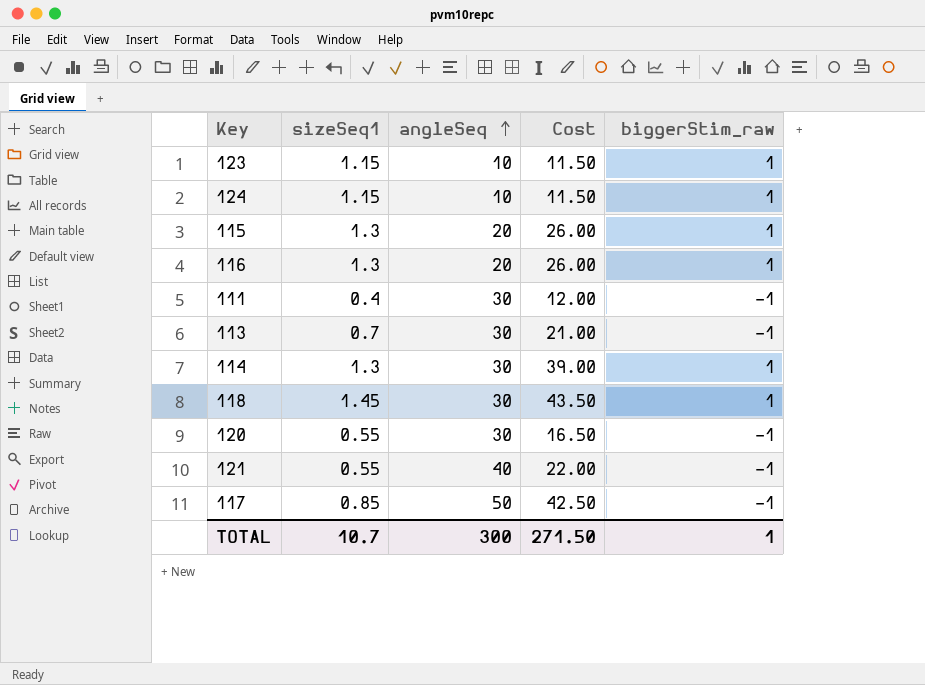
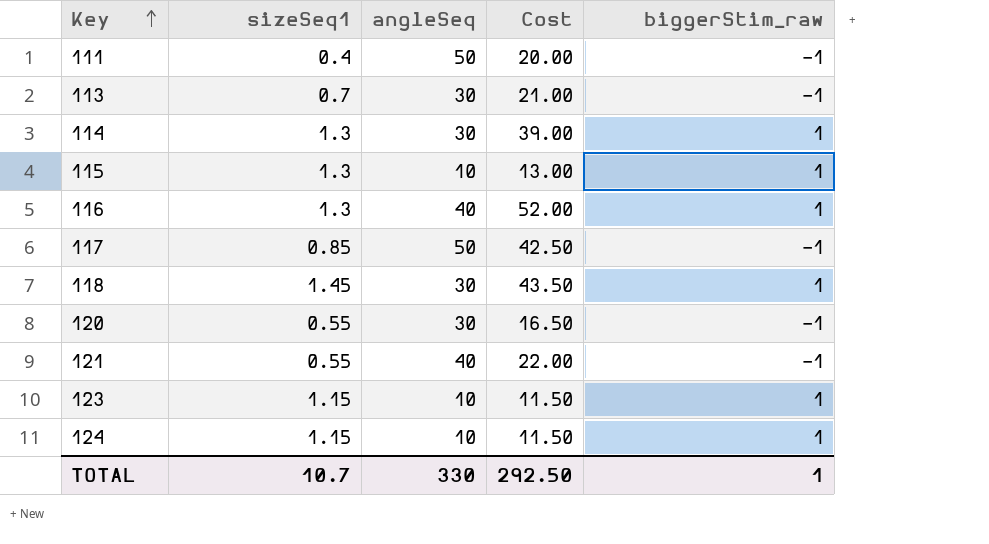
row order: angleSeq ascending -> Key ascending
111 | angleSeq: 30 -> 50
111 | Cost: 12.00 -> 20.00
115 | angleSeq: 20 -> 10
115 | Cost: 26.00 -> 13.00
116 | angleSeq: 20 -> 40
116 | Cost: 26.00 -> 52.00
TOTAL | angleSeq: 300 -> 330
TOTAL | Cost: 271.50 -> 292.50

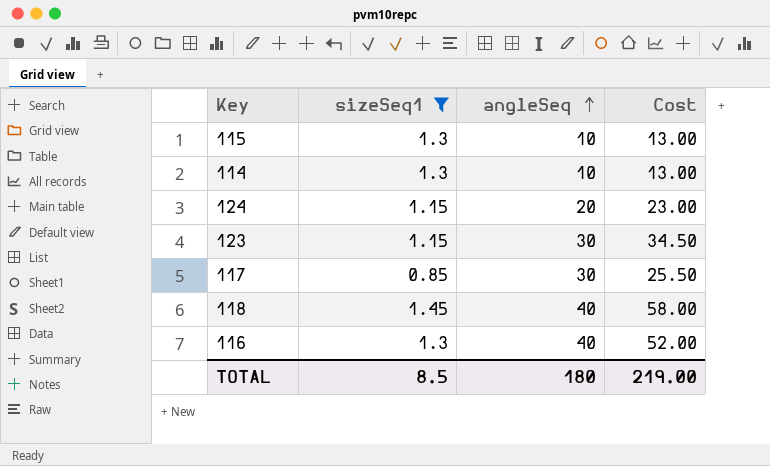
filter: none -> sizeSeq1 >= 0.85
row order: Key ascending -> angleSeq ascending
column biggerStim_raw | position: 5 -> none
114 | angleSeq: 30 -> 10
114 | Cost: 39.00 -> 13.00
124 | angleSeq: 10 -> 20
124 | Cost: 11.50 -> 23.00
123 | angleSeq: 10 -> 30
123 | Cost: 11.50 -> 34.50
117 | angleSeq: 50 -> 30
117 | Cost: 42.50 -> 25.50
118 | angleSeq: 30 -> 40
118 | Cost: 43.50 -> 58.00
TOTAL | sizeSeq1: 10.7 -> 8.5
TOTAL | angleSeq: 330 -> 180
TOTAL | Cost: 292.50 -> 219.00

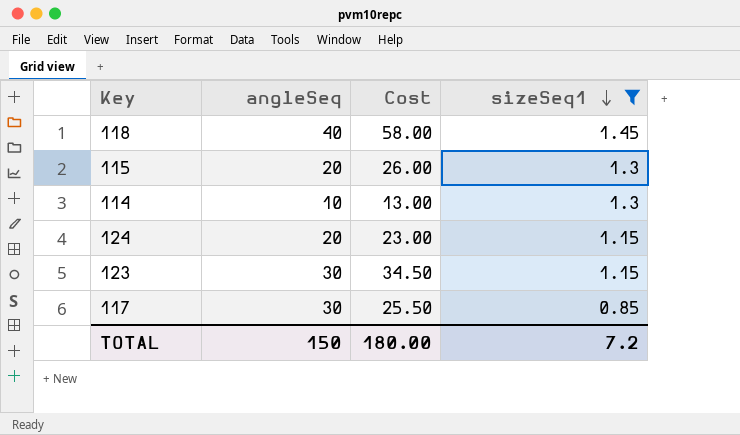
row order: angleSeq ascending -> sizeSeq1 descending
column sizeSeq1 | position: 2 -> 4
row 116: 1.3 | 40 | 52.00 -> none
115 | angleSeq: 10 -> 20
115 | Cost: 13.00 -> 26.00
TOTAL | angleSeq: 180 -> 150
TOTAL | Cost: 219.00 -> 180.00
TOTAL | sizeSeq1: 8.5 -> 7.2

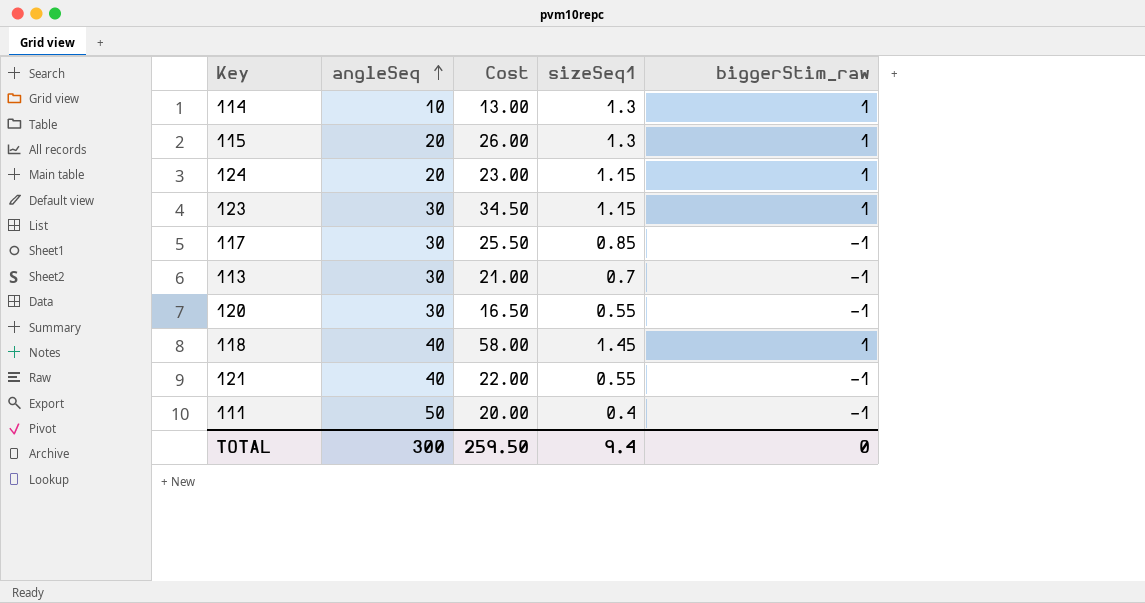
filter: sizeSeq1 >= 0.85 -> none
row order: sizeSeq1 descending -> angleSeq ascending
column biggerStim_raw | position: none -> 5
TOTAL | angleSeq: 150 -> 300
TOTAL | Cost: 180.00 -> 259.50
TOTAL | sizeSeq1: 7.2 -> 9.4

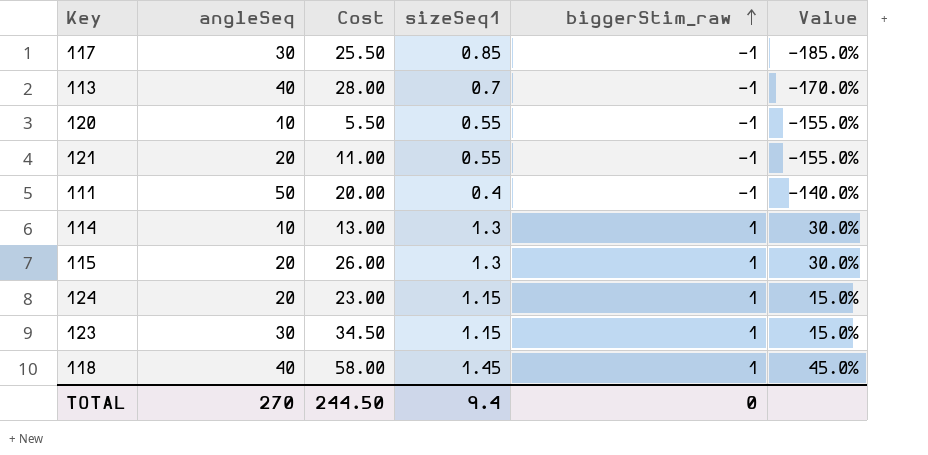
row order: angleSeq ascending -> biggerStim_raw ascending
column Value | formula: none -> ([sizeSeq1] - [biggerStim_raw]) / [biggerStim_raw]
113 | angleSeq: 30 -> 40
113 | Cost: 21.00 -> 28.00
120 | angleSeq: 30 -> 10
120 | Cost: 16.50 -> 5.50
121 | angleSeq: 40 -> 20
121 | Cost: 22.00 -> 11.00
TOTAL | angleSeq: 300 -> 270
TOTAL | Cost: 259.50 -> 244.50

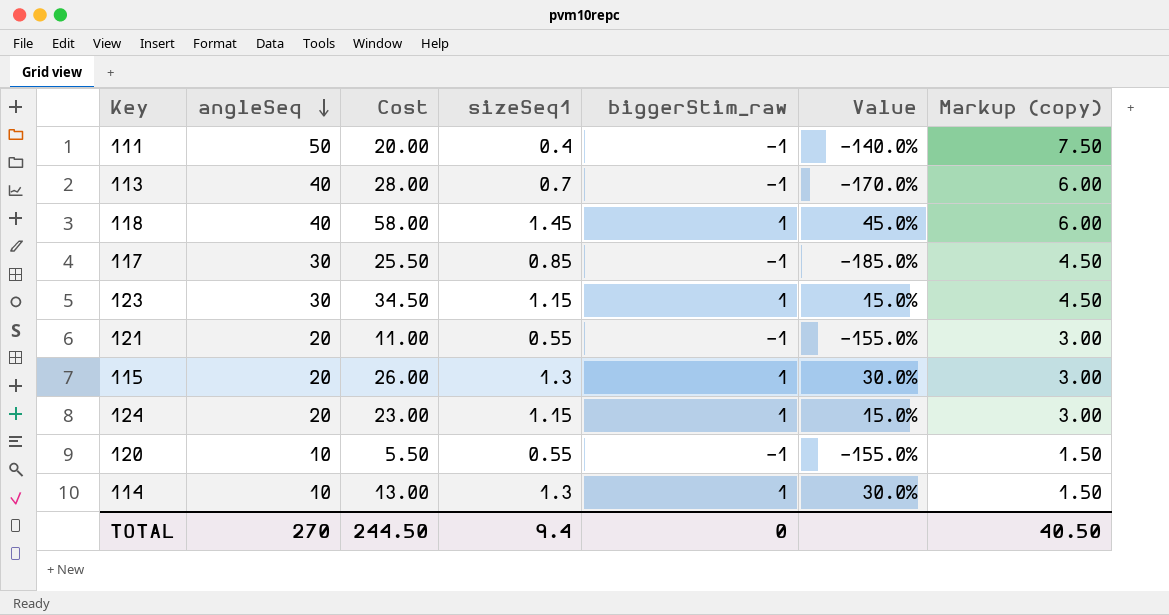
row order: biggerStim_raw ascending -> angleSeq descending
column Markup (copy) | formula: none -> [angleSeq] * 0.15

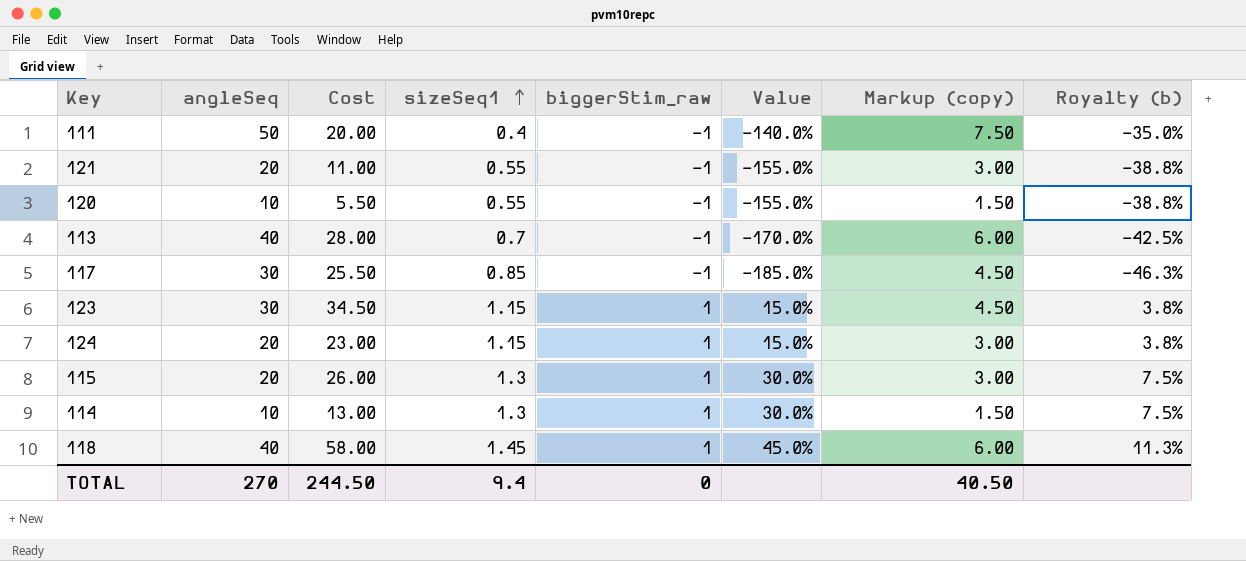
row order: angleSeq descending -> sizeSeq1 ascending
column Royalty (b) | formula: none -> [Value] * 0.25

